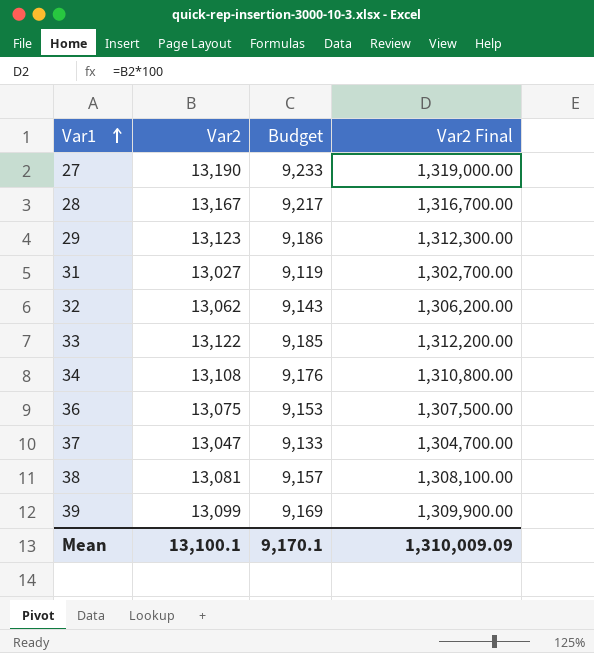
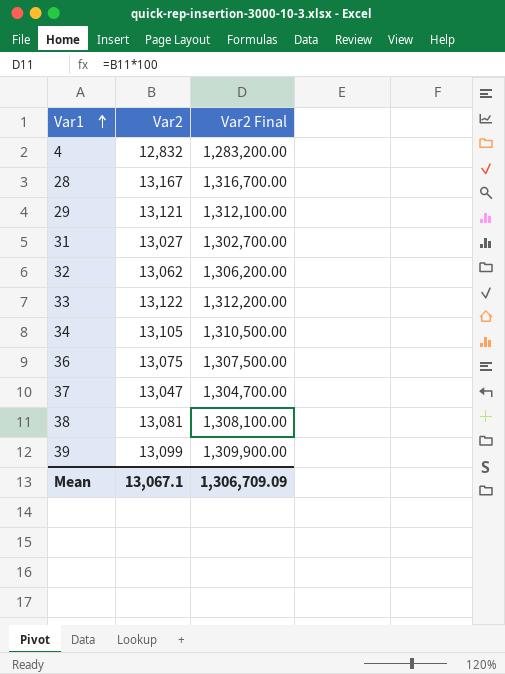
column Budget | formula: [Var2] * 0.7 -> none
row 27: 13,190 | 9,233 | 1,319,000.00 -> none
row 4: none -> 12,832 | 1,283,200.00
29 | Var2: 13,123 -> 13,121
29 | Var2 Final: 1,312,300.00 -> 1,312,100.00
34 | Var2: 13,108 -> 13,105
34 | Var2 Final: 1,310,800.00 -> 1,310,500.00
Mean | Var2: 13,100.1 -> 13,067.1
Mean | Var2 Final: 1,310,009.09 -> 1,306,709.09

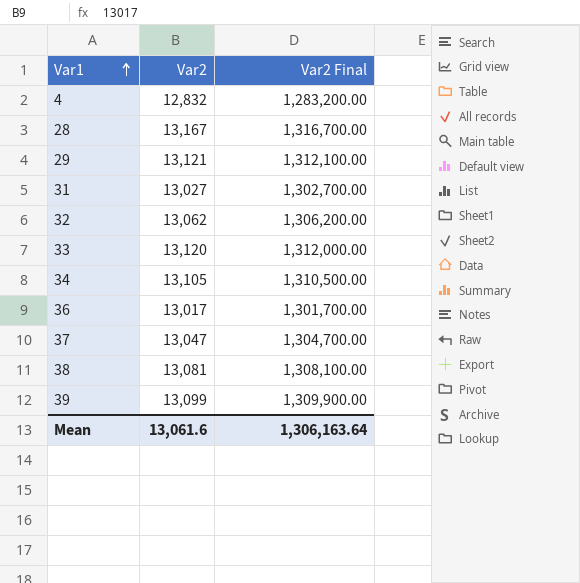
33 | Var2: 13,122 -> 13,120
33 | Var2 Final: 1,312,200.00 -> 1,312,000.00
36 | Var2: 13,075 -> 13,017
36 | Var2 Final: 1,307,500.00 -> 1,301,700.00
Mean | Var2: 13,067.1 -> 13,061.6
Mean | Var2 Final: 1,306,709.09 -> 1,306,163.64

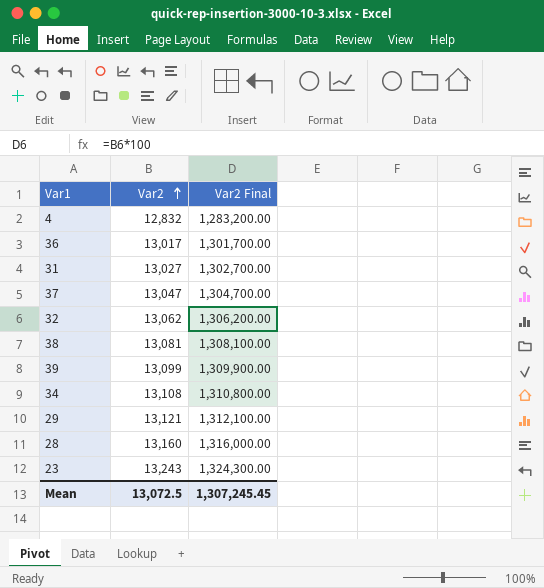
row order: Var1 ascending -> Var2 ascending
row 33: 13,120 | 1,312,000.00 -> none
34 | Var2: 13,105 -> 13,108
34 | Var2 Final: 1,310,500.00 -> 1,310,800.00
28 | Var2: 13,167 -> 13,160
28 | Var2 Final: 1,316,700.00 -> 1,316,000.00
row 23: none -> 13,243 | 1,324,300.00
Mean | Var2: 13,061.6 -> 13,072.5
Mean | Var2 Final: 1,306,163.64 -> 1,307,245.45

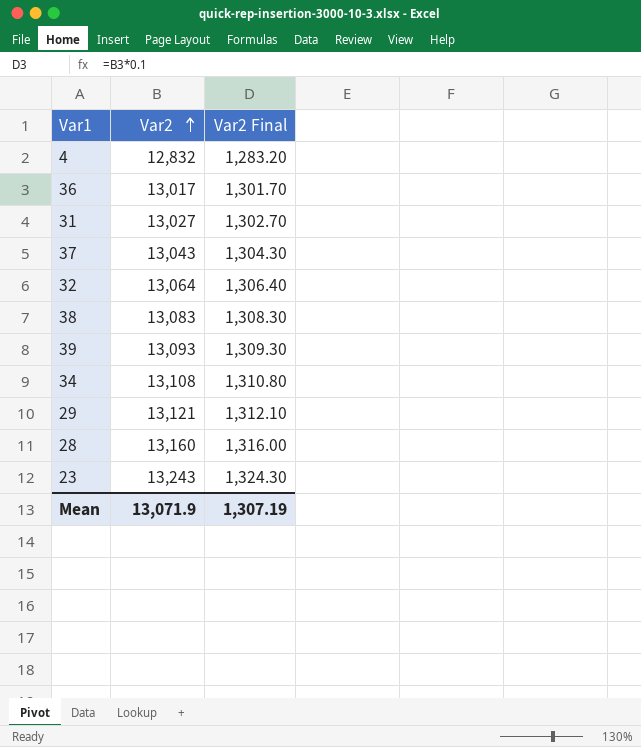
column Var2 Final | formula: [Var2] * 100 -> [Var2] * 0.1
37 | Var2: 13,047 -> 13,043
32 | Var2: 13,062 -> 13,064
38 | Var2: 13,081 -> 13,083
39 | Var2: 13,099 -> 13,093
Mean | Var2: 13,072.5 -> 13,071.9
Mean | Var2 Final: 1,307,245.45 -> 1,307.19

